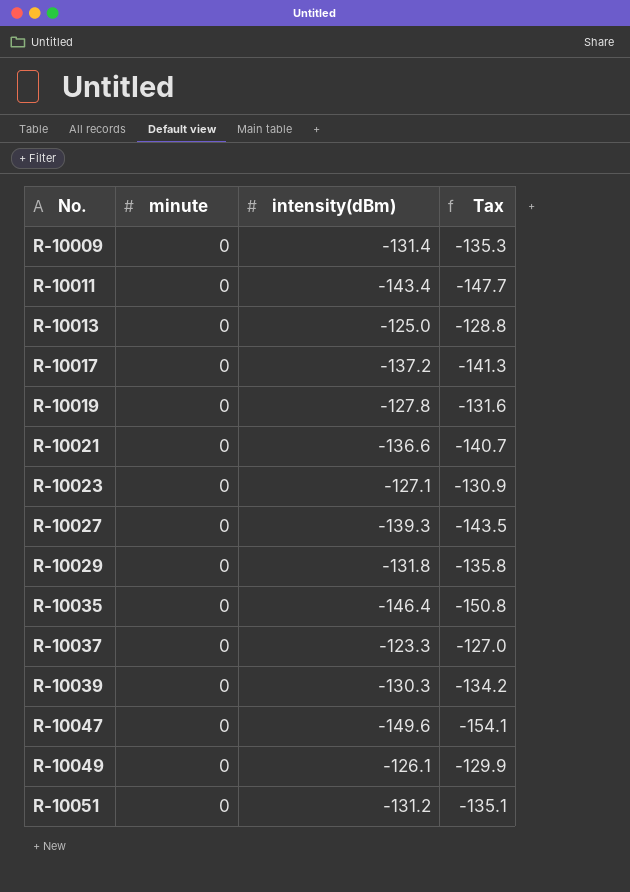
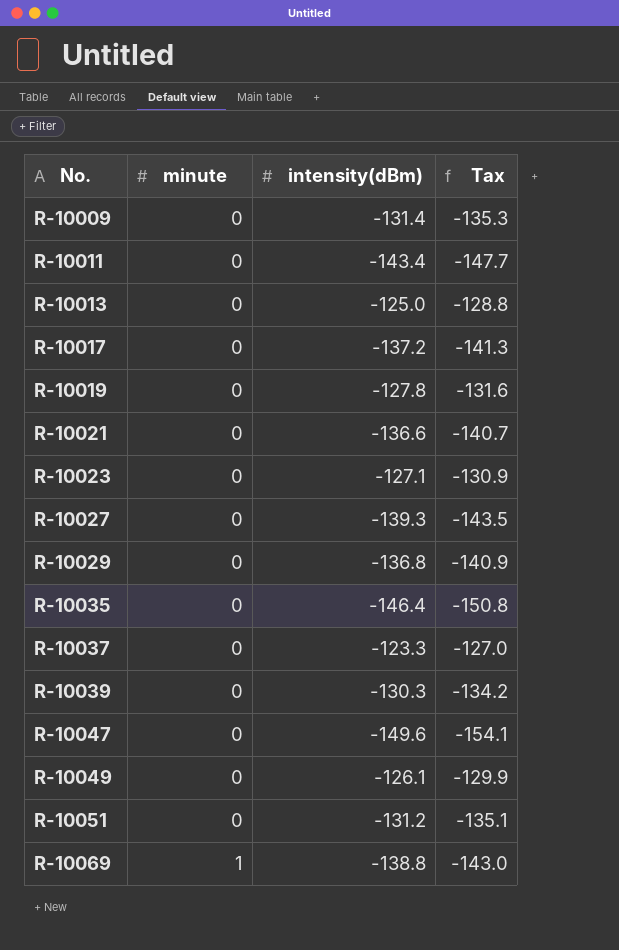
R-10029 | intensity(dBm): -131.8 -> -136.8
R-10029 | Tax: -135.8 -> -140.9
row R-10069: none -> 1 | -138.8 | -143.0

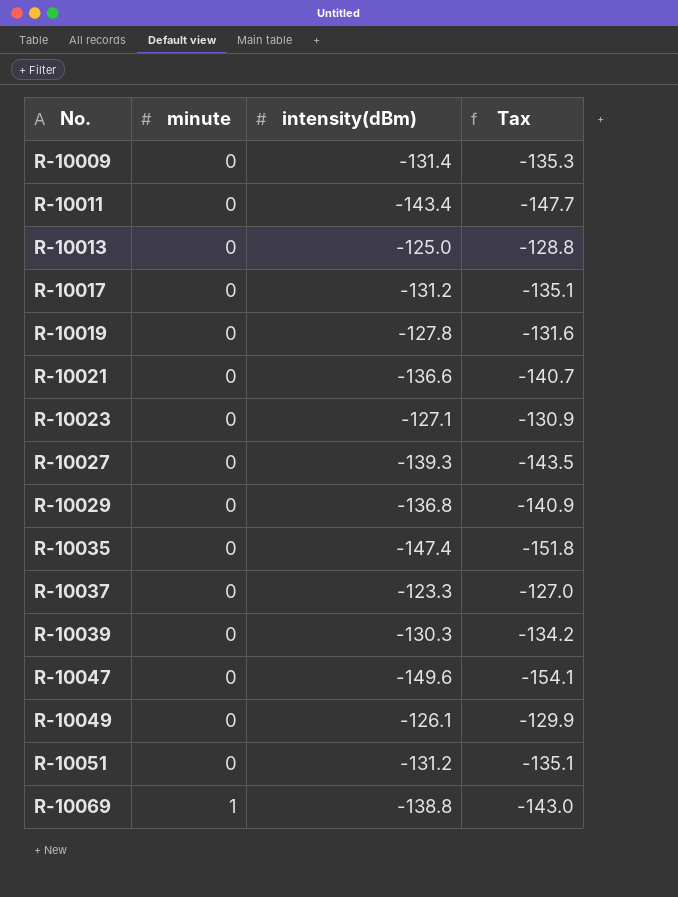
R-10017 | intensity(dBm): -137.2 -> -131.2
R-10017 | Tax: -141.3 -> -135.1
R-10035 | intensity(dBm): -146.4 -> -147.4
R-10035 | Tax: -150.8 -> -151.8

